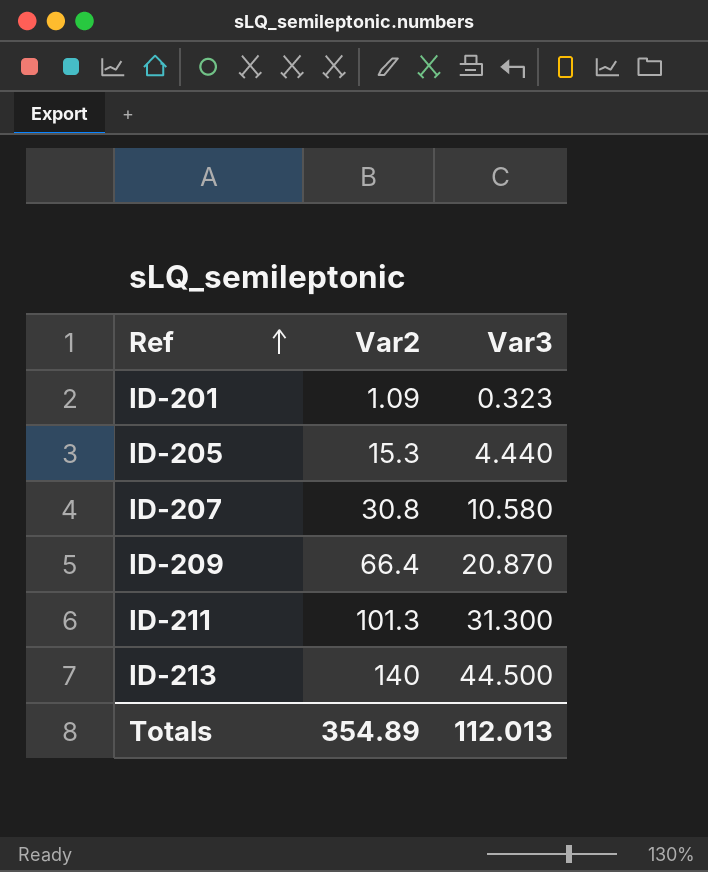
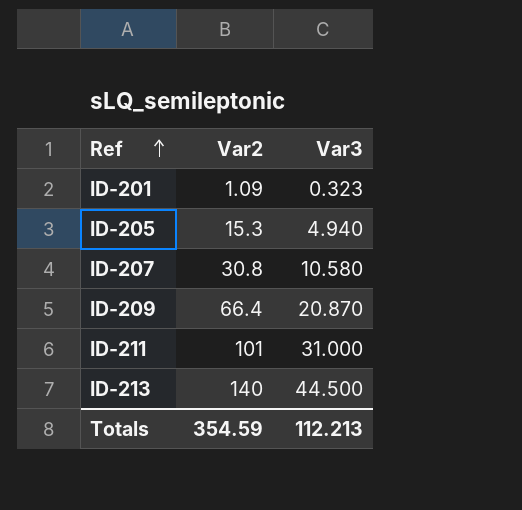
ID-205 | Var3: 4.440 -> 4.940
ID-211 | Var2: 101.3 -> 101
ID-211 | Var3: 31.300 -> 31.000
Totals | Var2: 354.89 -> 354.59
Totals | Var3: 112.013 -> 112.213

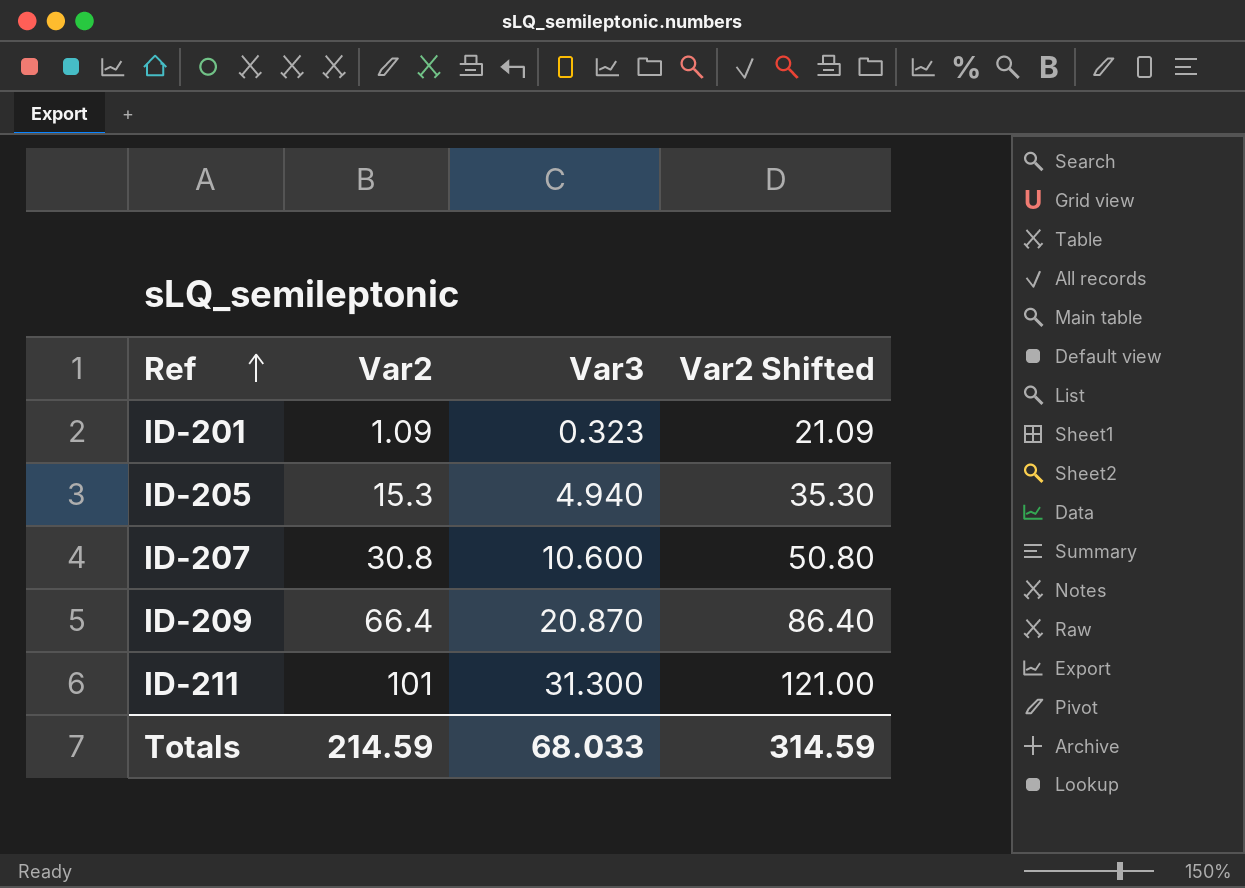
column Var2 Shifted | formula: none -> [Var2] + 20
row ID-213: 140 | 44.500 -> none
ID-207 | Var3: 10.580 -> 10.600
ID-211 | Var3: 31.000 -> 31.300
Totals | Var2: 354.59 -> 214.59
Totals | Var3: 112.213 -> 68.033

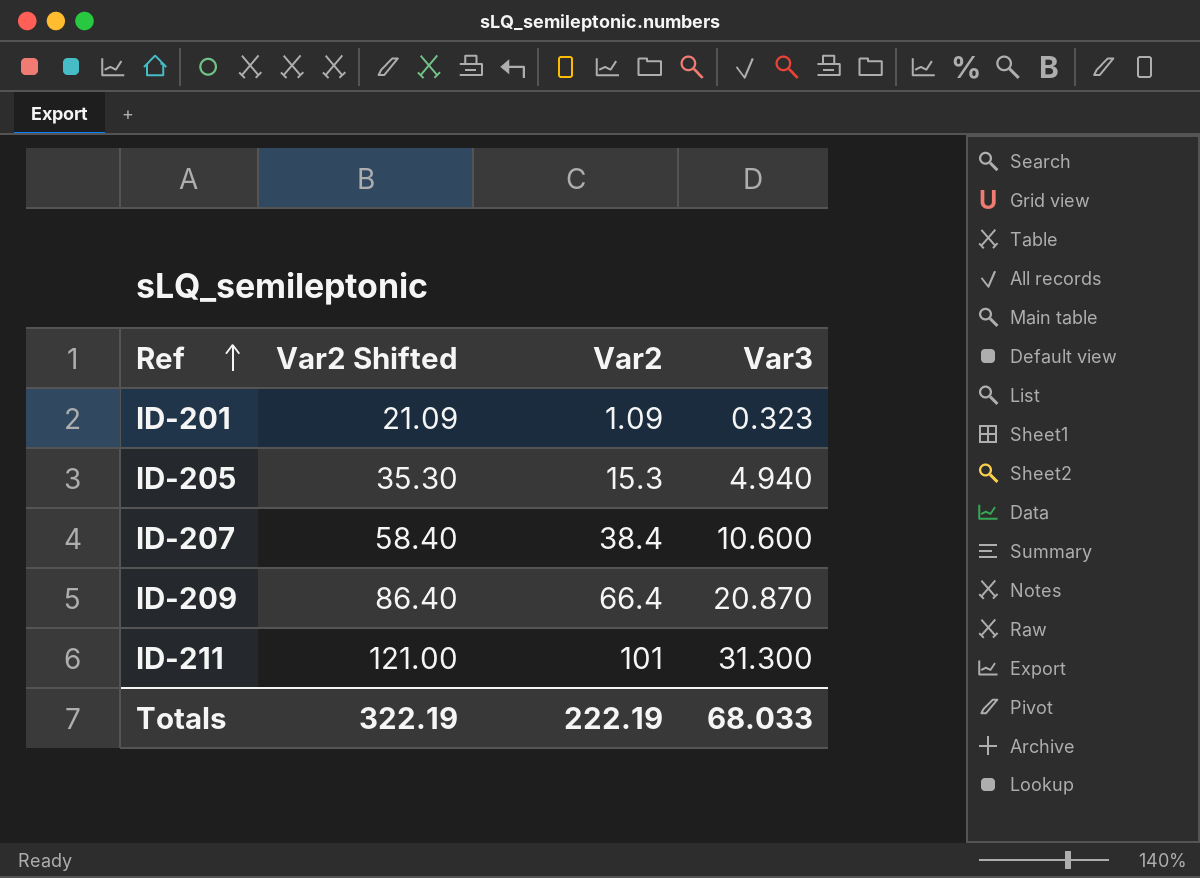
column Var2 Shifted | position: 4 -> 2
ID-207 | Var2 Shifted: 50.80 -> 58.40
ID-207 | Var2: 30.8 -> 38.4
Totals | Var2 Shifted: 314.59 -> 322.19
Totals | Var2: 214.59 -> 222.19

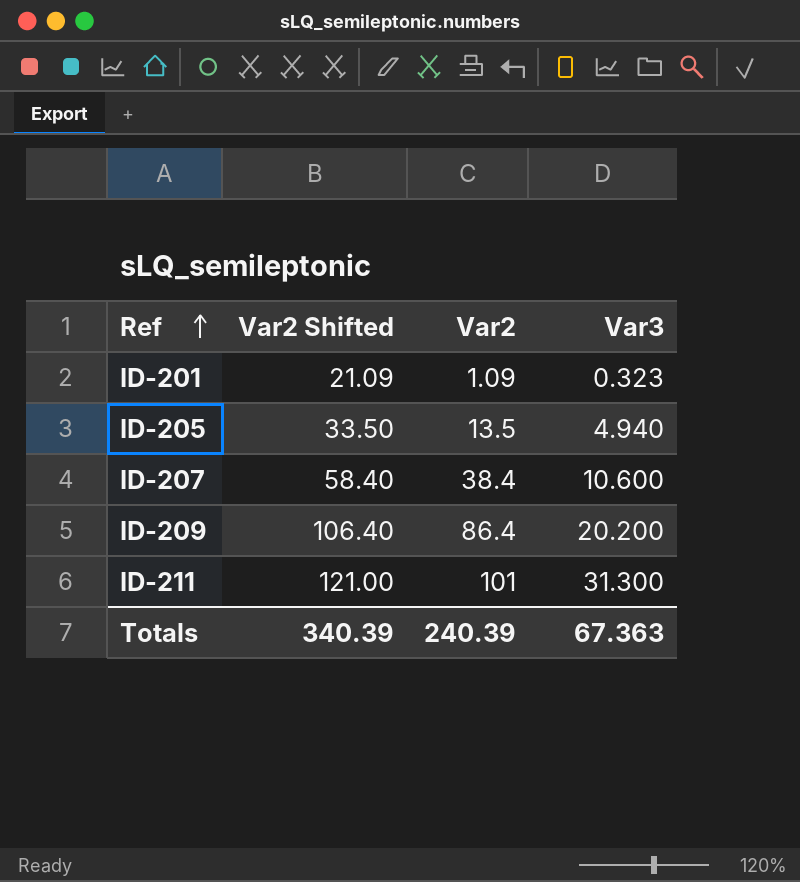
ID-205 | Var2 Shifted: 35.30 -> 33.50
ID-205 | Var2: 15.3 -> 13.5
ID-209 | Var2 Shifted: 86.40 -> 106.40
ID-209 | Var2: 66.4 -> 86.4
ID-209 | Var3: 20.870 -> 20.200
Totals | Var2 Shifted: 322.19 -> 340.39
Totals | Var2: 222.19 -> 240.39
Totals | Var3: 68.033 -> 67.363

